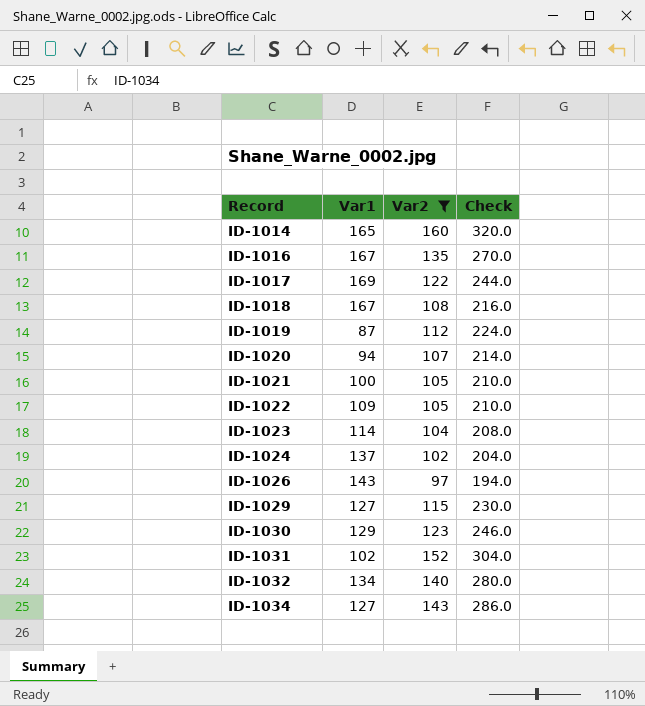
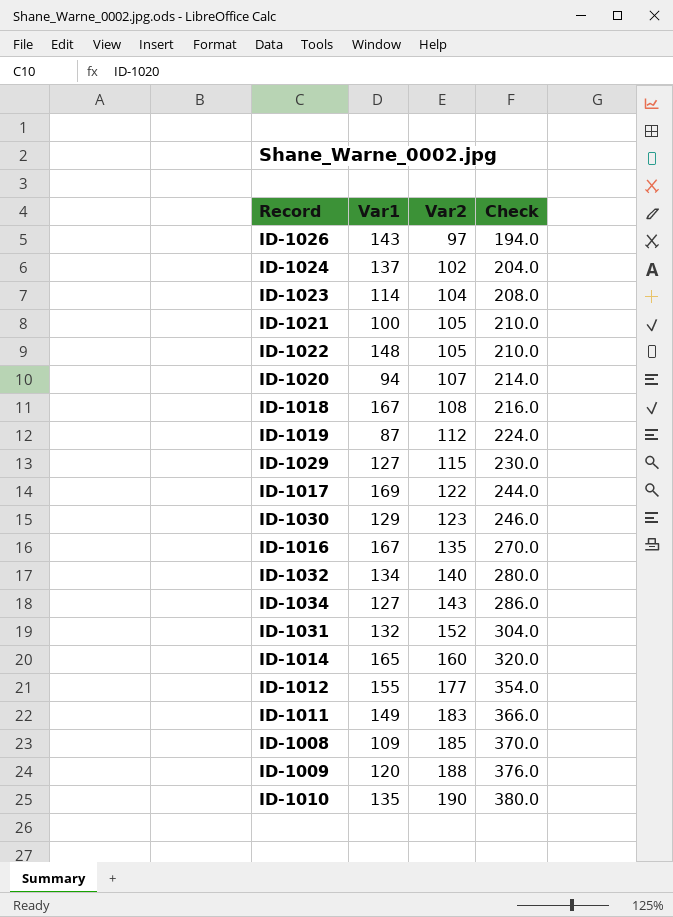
filter: Var2 <= 160 -> none
row order: Record ascending -> Var2 ascending
ID-1022 | Var1: 109 -> 148
ID-1031 | Var1: 102 -> 132

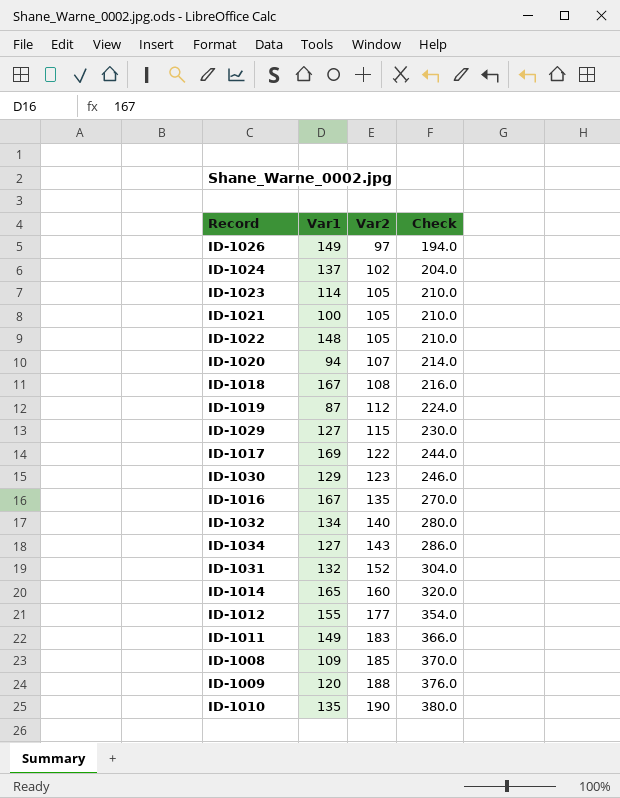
ID-1026 | Var1: 143 -> 149
ID-1023 | Var2: 104 -> 105
ID-1023 | Check: 208.0 -> 210.0

